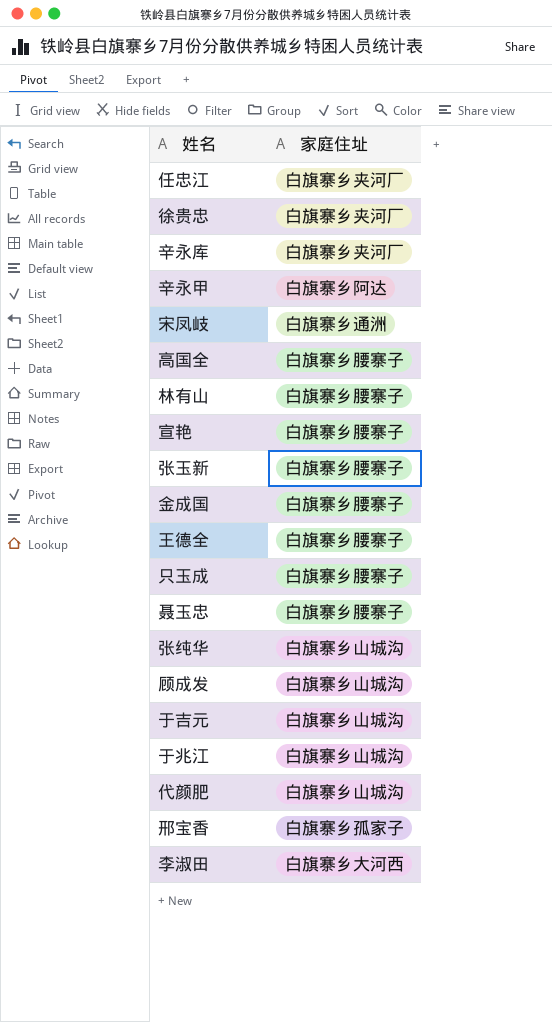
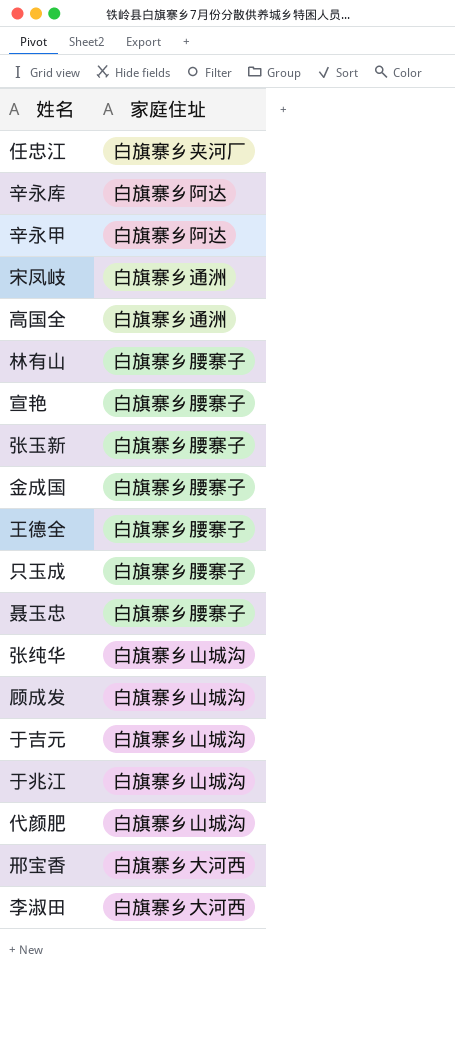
row 徐贵忠: 白旗寨乡夹河厂 -> none
辛永库 | 家庭住址: 白旗寨乡夹河厂 -> 白旗寨乡阿达
高国全 | 家庭住址: 白旗寨乡腰寨子 -> 白旗寨乡通洲
邢宝香 | 家庭住址: 白旗寨乡孤家子 -> 白旗寨乡大河西

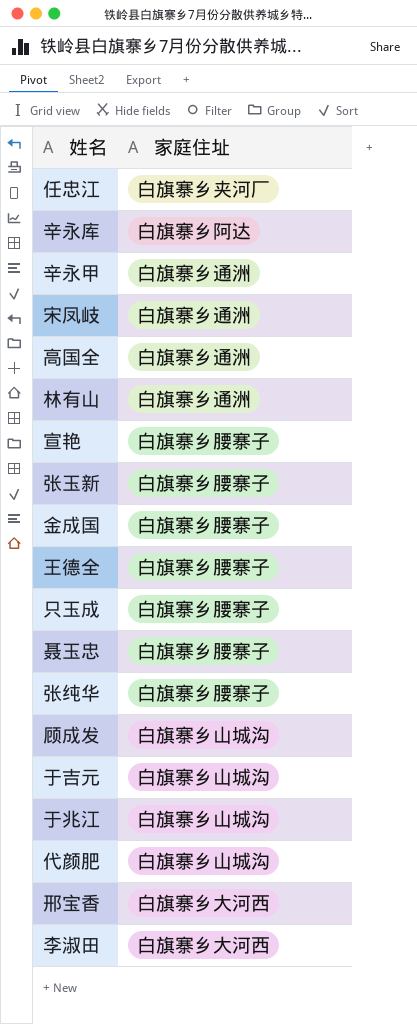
辛永甲 | 家庭住址: 白旗寨乡阿达 -> 白旗寨乡通洲
林有山 | 家庭住址: 白旗寨乡腰寨子 -> 白旗寨乡通洲
张纯华 | 家庭住址: 白旗寨乡山城沟 -> 白旗寨乡腰寨子

